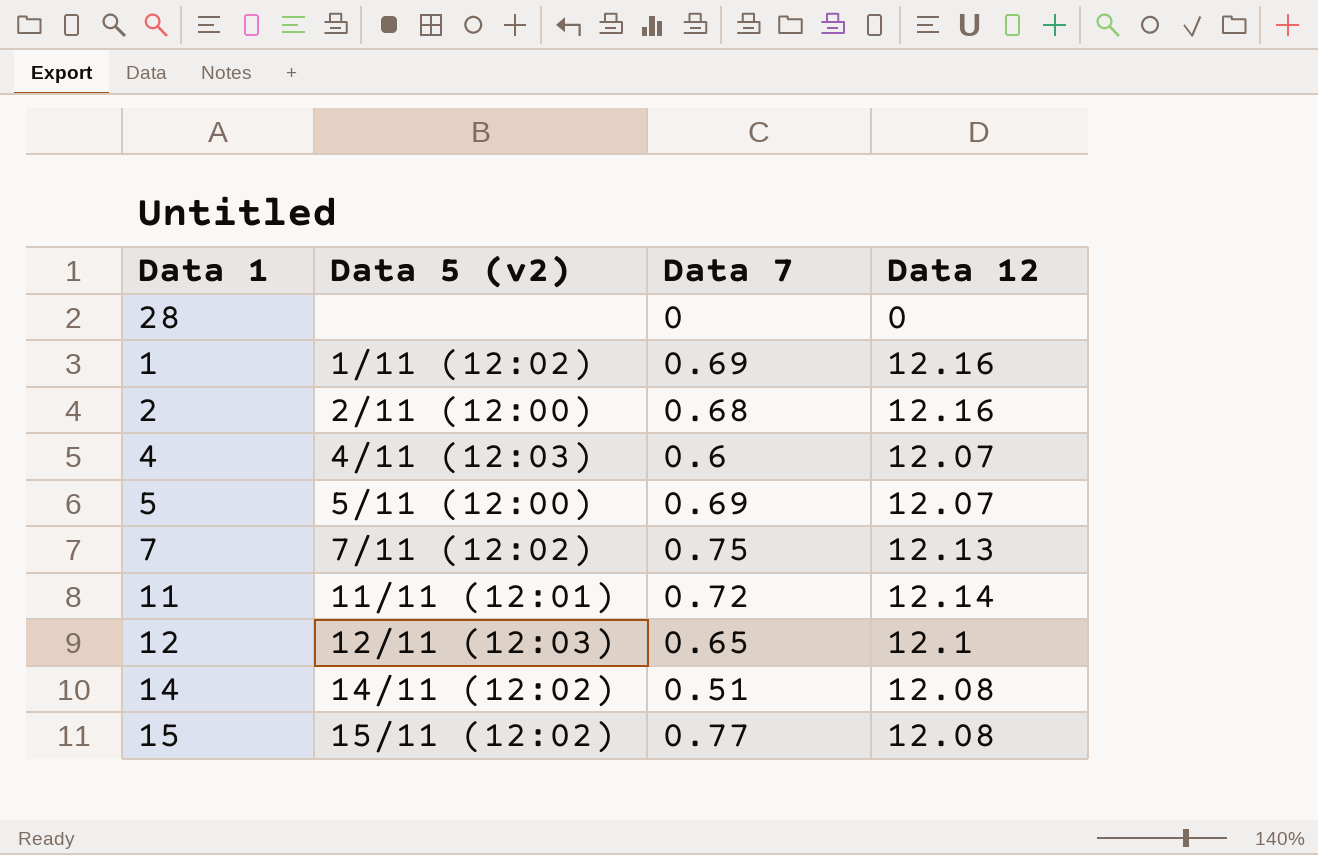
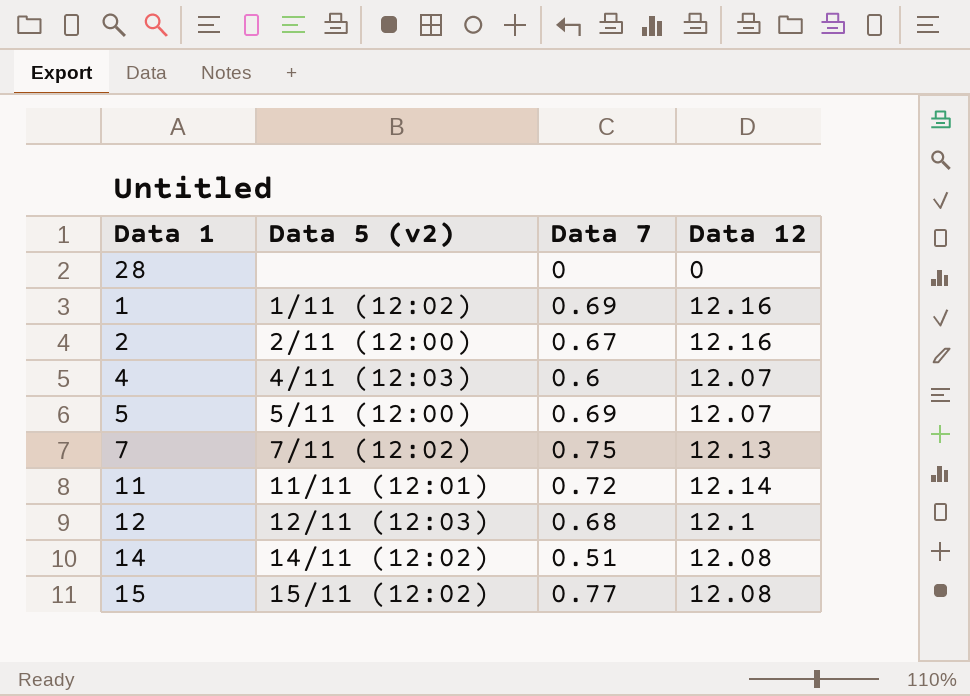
2 | Data 7: 0.68 -> 0.67
12 | Data 7: 0.65 -> 0.68

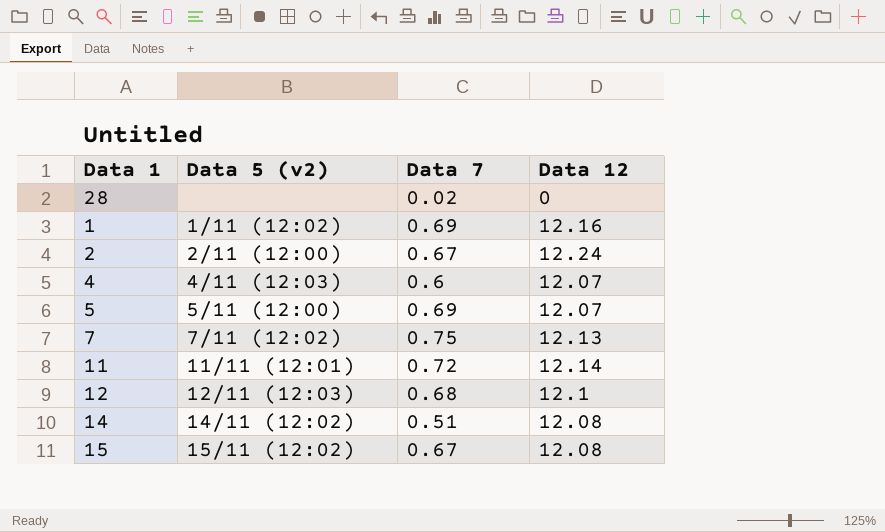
28 | Data 7: 0 -> 0.02
2 | Data 12: 12.16 -> 12.24
15 | Data 7: 0.77 -> 0.67

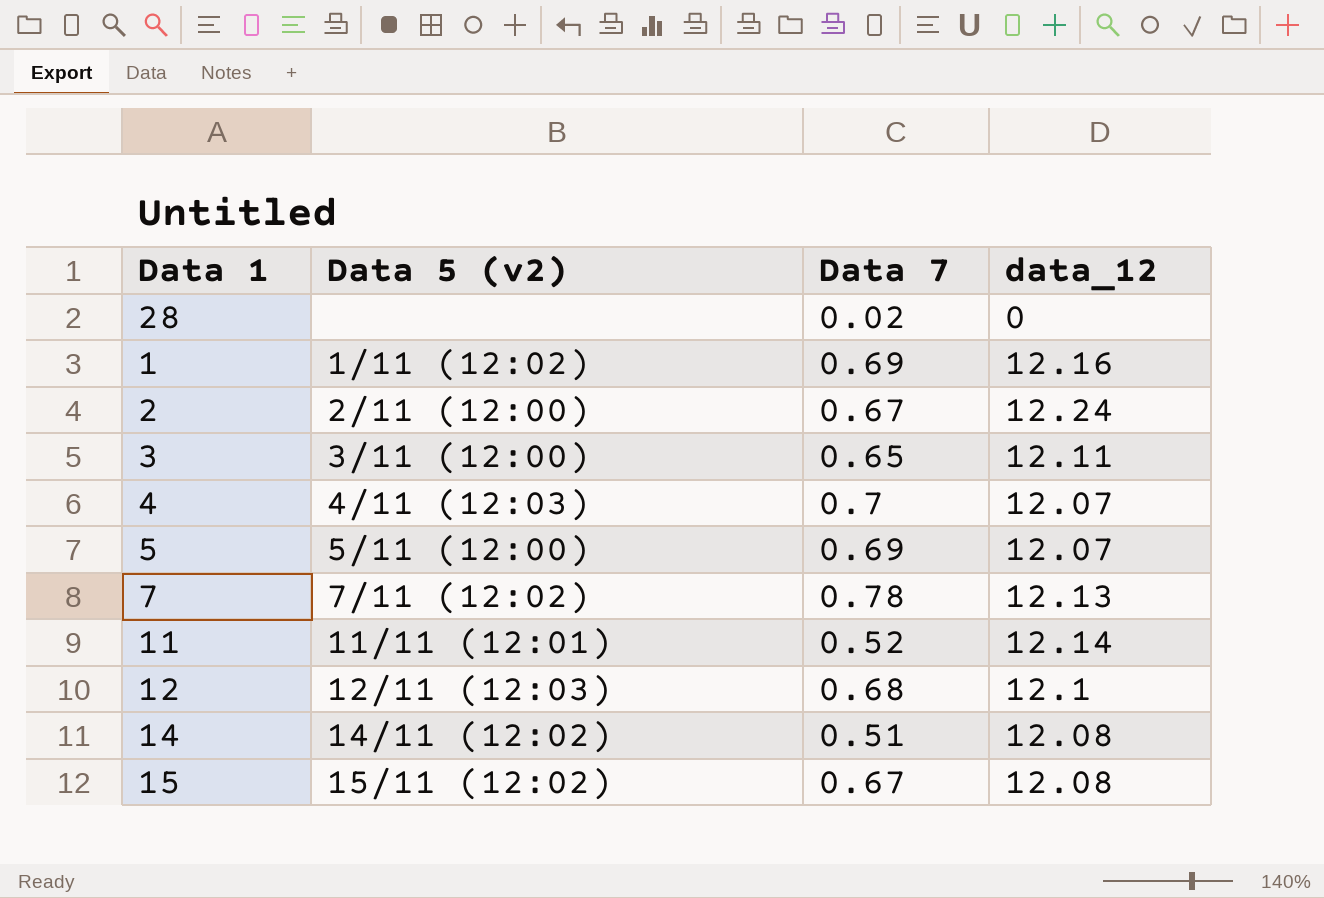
column name: Data 12 -> data_12
row 3: none -> 3/11 (12:00) | 0.65 | 12.11
4 | Data 7: 0.6 -> 0.7
7 | Data 7: 0.75 -> 0.78
11 | Data 7: 0.72 -> 0.52

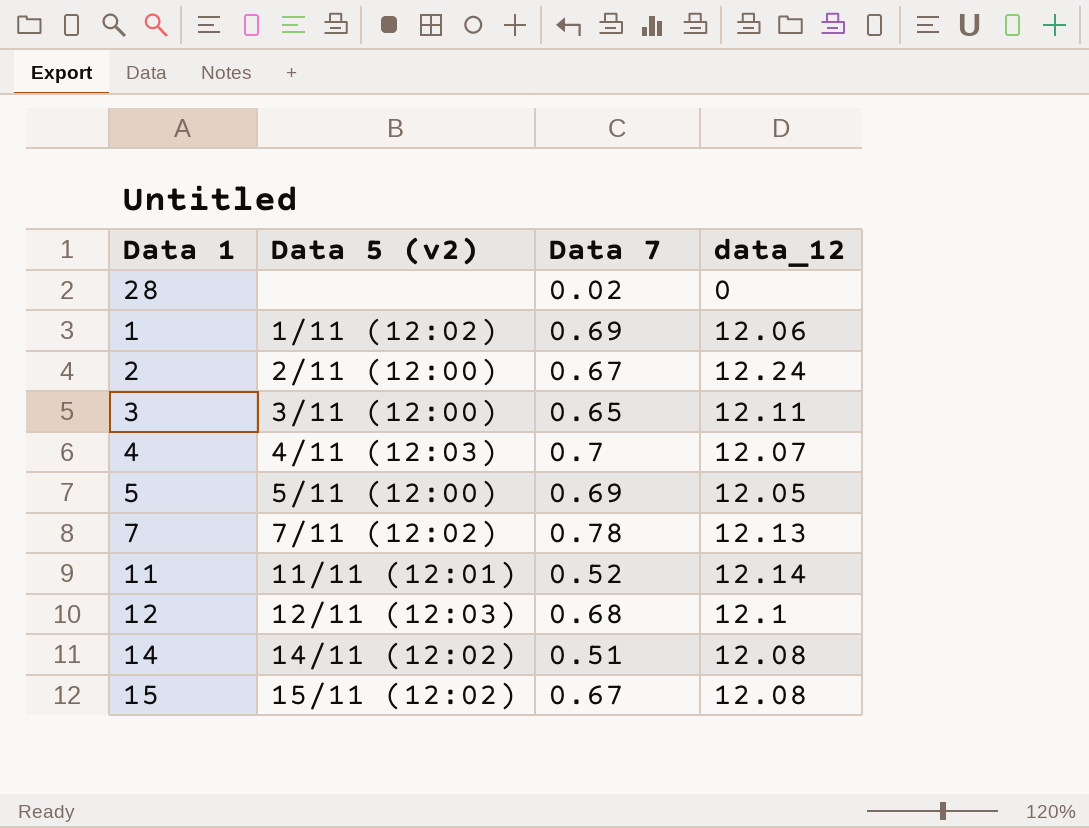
1 | data_12: 12.16 -> 12.06
5 | data_12: 12.07 -> 12.05

